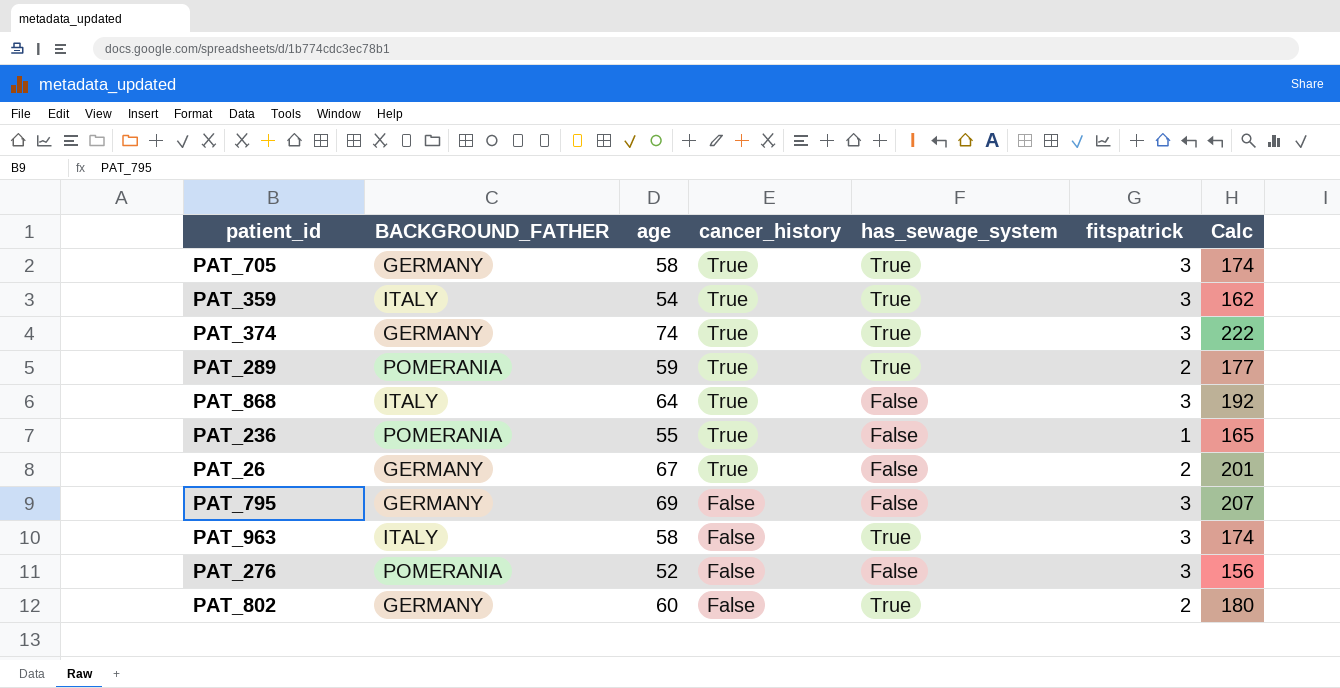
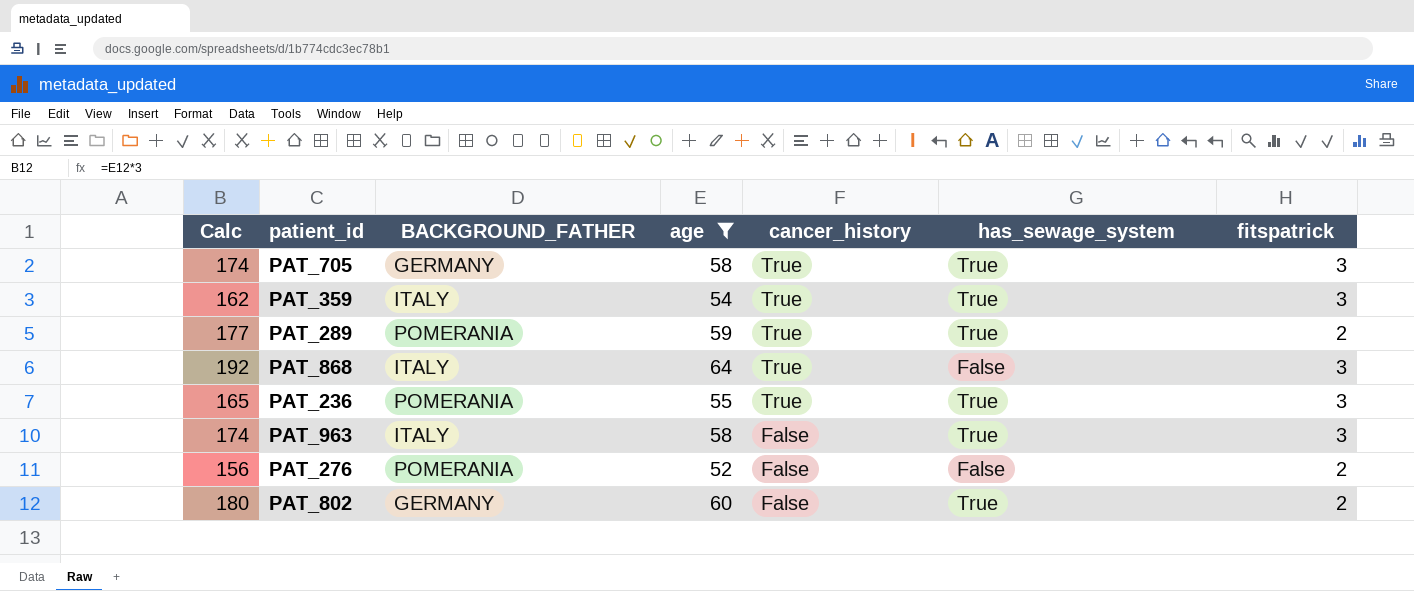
filter: none -> age <= 64
column Calc | position: 7 -> 1
PAT_236 | has_sewage_system: False -> True
PAT_236 | fitspatrick: 1 -> 3
PAT_276 | fitspatrick: 3 -> 2

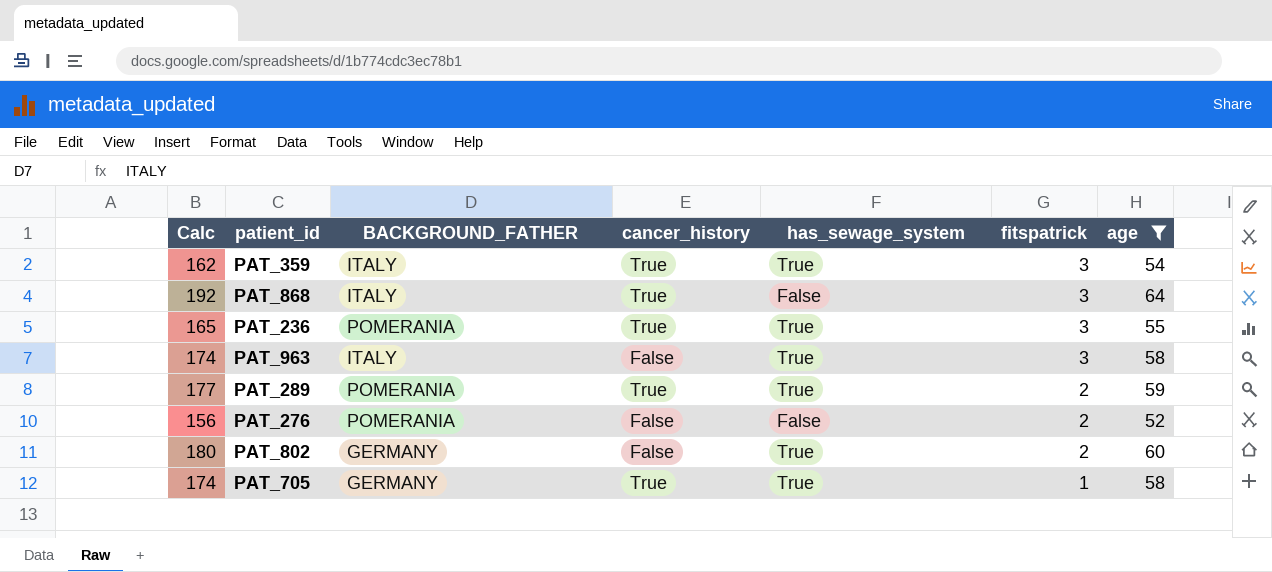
row order: cancer_history descending -> fitspatrick descending
column age | position: 4 -> 7
PAT_705 | fitspatrick: 3 -> 1

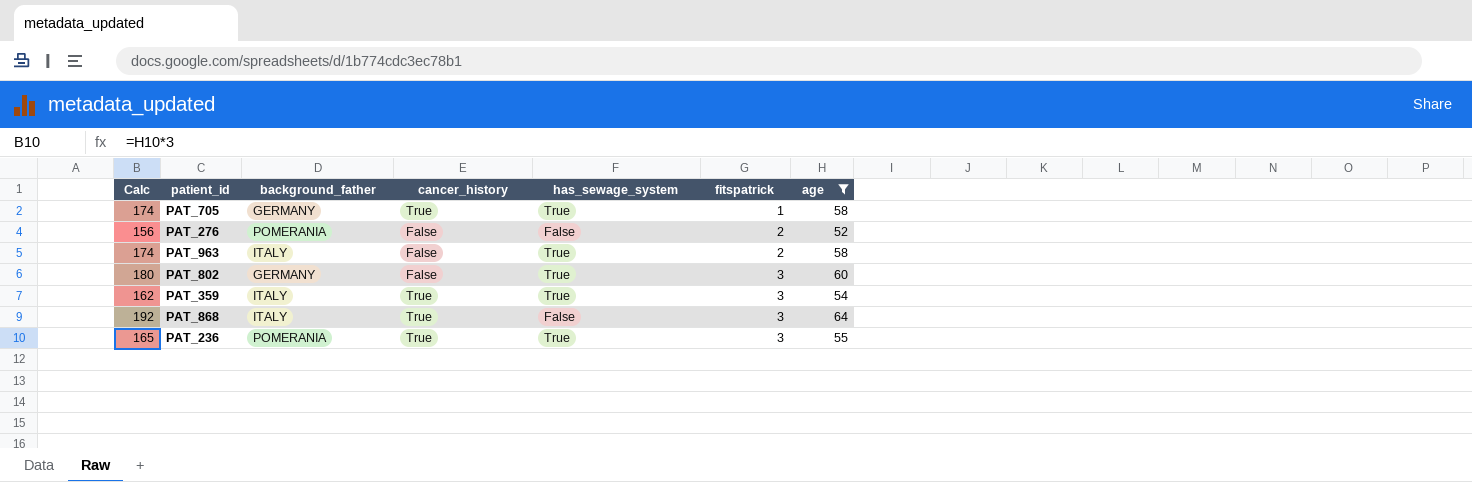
row order: fitspatrick descending -> fitspatrick ascending
column name: BACKGROUND_FATHER -> background_father
row PAT_289: 177 | POMERANIA | True | True | 2 | 59 -> none
PAT_963 | fitspatrick: 3 -> 2
PAT_802 | fitspatrick: 2 -> 3

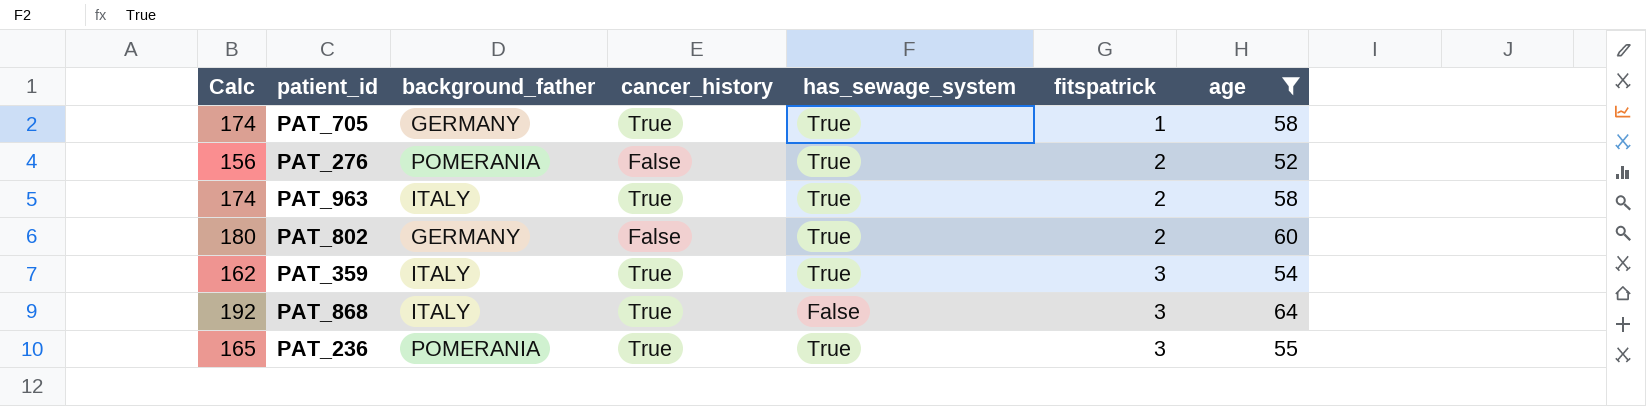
PAT_276 | has_sewage_system: False -> True
PAT_963 | cancer_history: False -> True
PAT_802 | fitspatrick: 3 -> 2

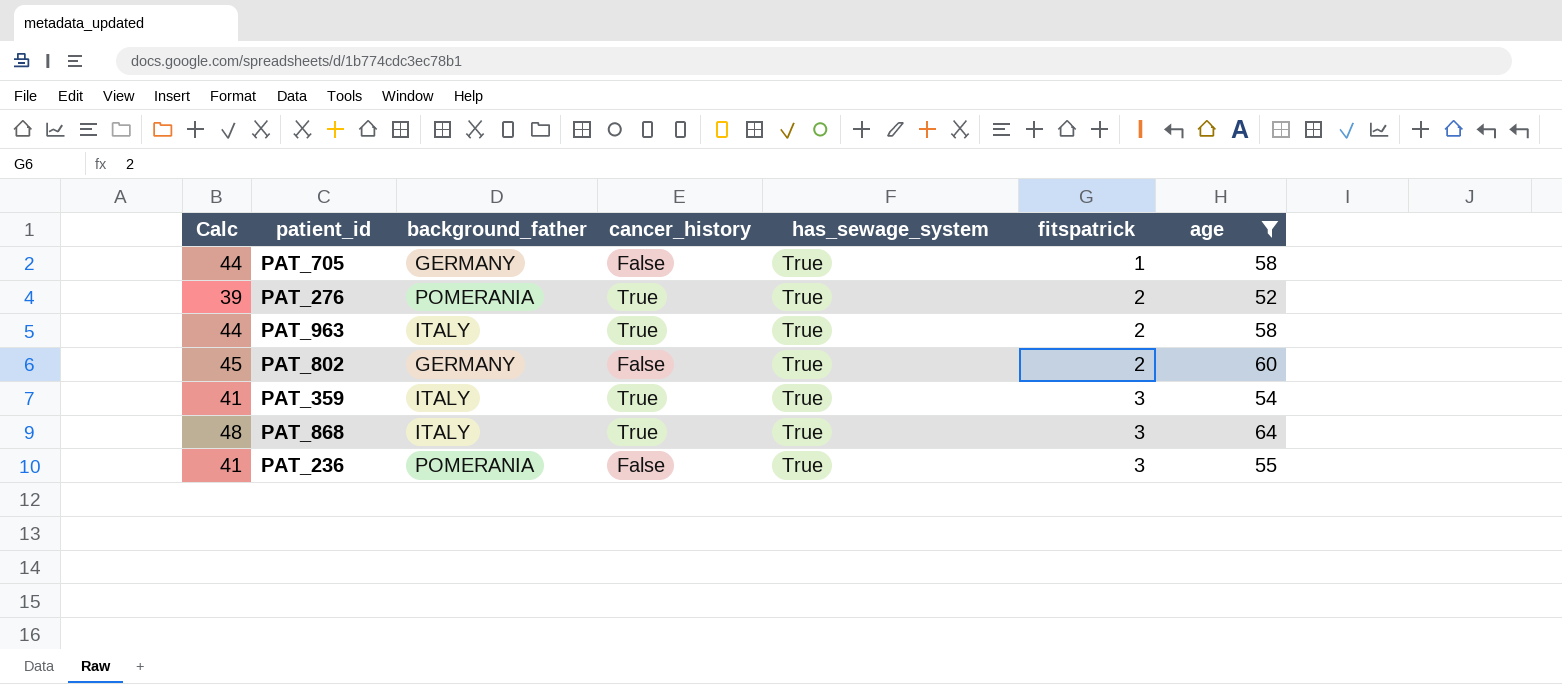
column Calc | formula: [age] * 3 -> [age] * 0.75
PAT_705 | cancer_history: True -> False
PAT_276 | cancer_history: False -> True
PAT_868 | has_sewage_system: False -> True
PAT_236 | cancer_history: True -> False

